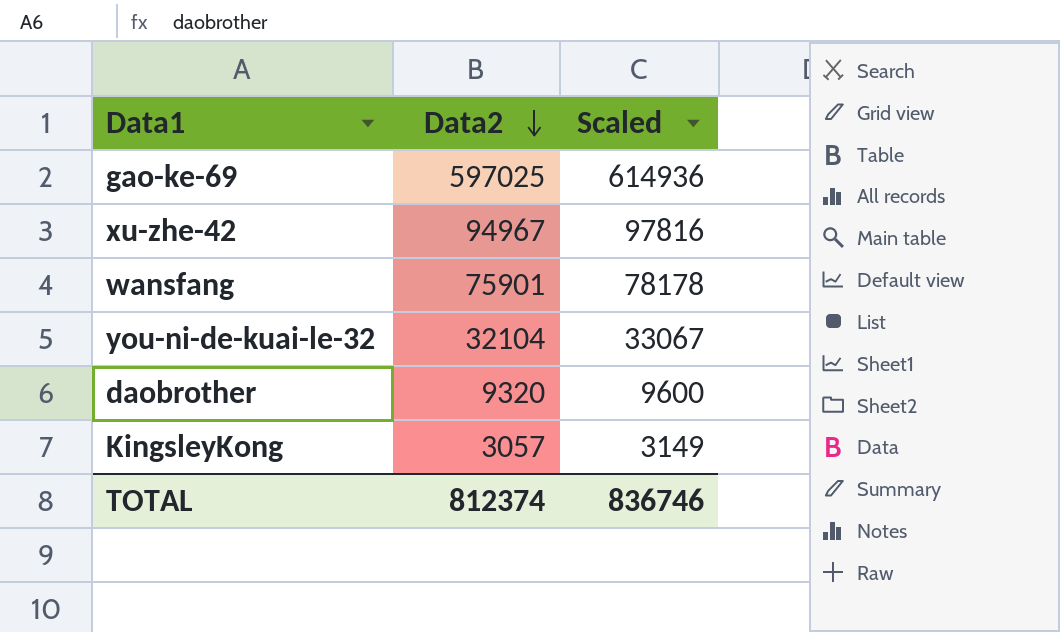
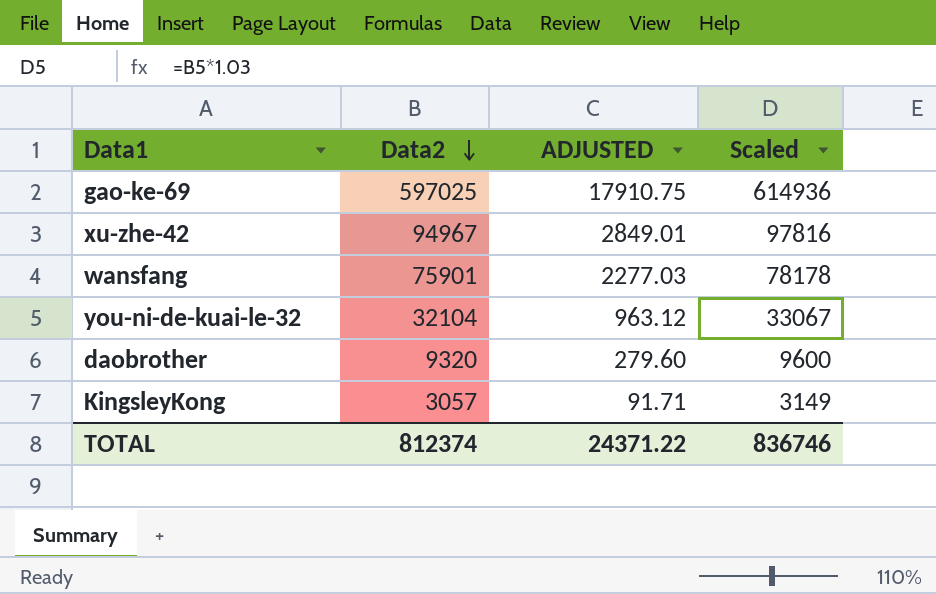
column ADJUSTED | formula: none -> [Data2] * 0.03

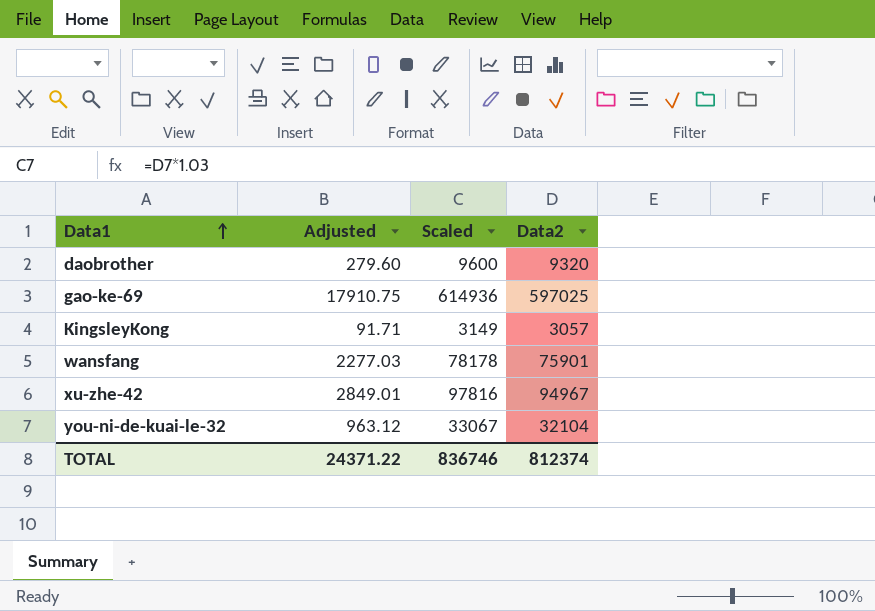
row order: Data2 descending -> Data1 ascending
column name: ADJUSTED -> Adjusted
column Data2 | position: 2 -> 4

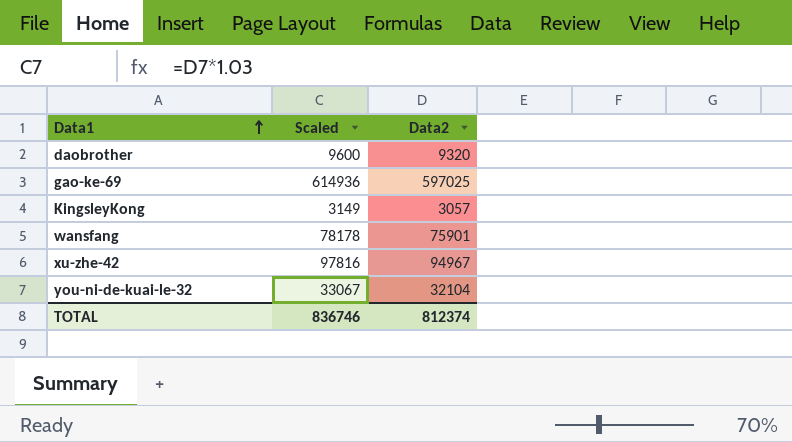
column Adjusted | formula: [Data2] * 0.03 -> none

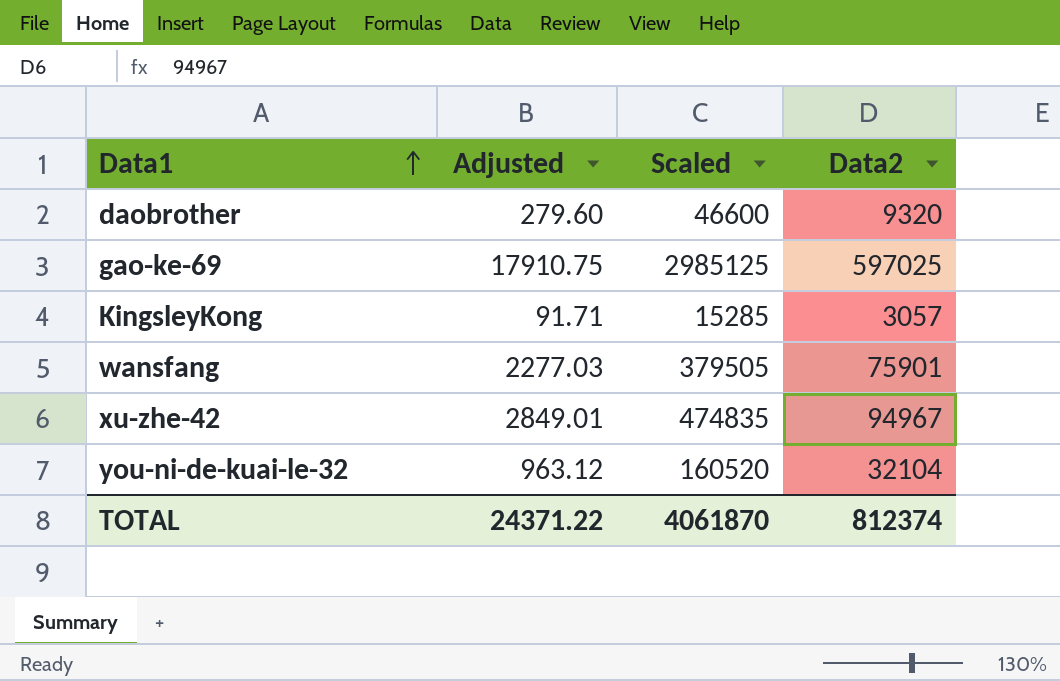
column Adjusted | formula: none -> [Data2] * 0.03
column Scaled | formula: [Data2] * 1.03 -> [Data2] * 5
TOTAL | Scaled: 836746 -> 4061870

